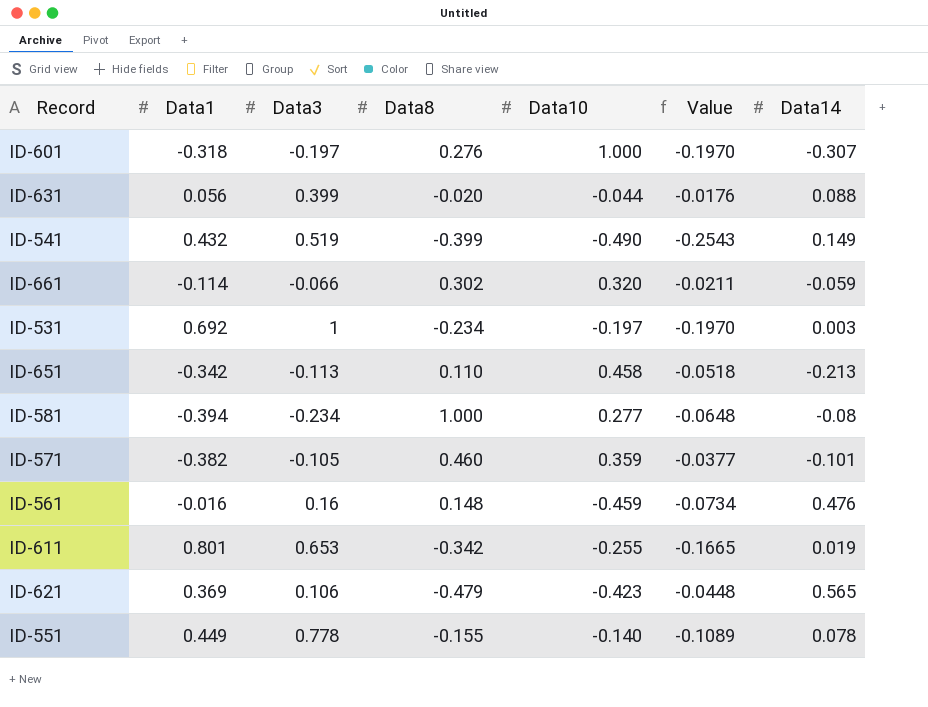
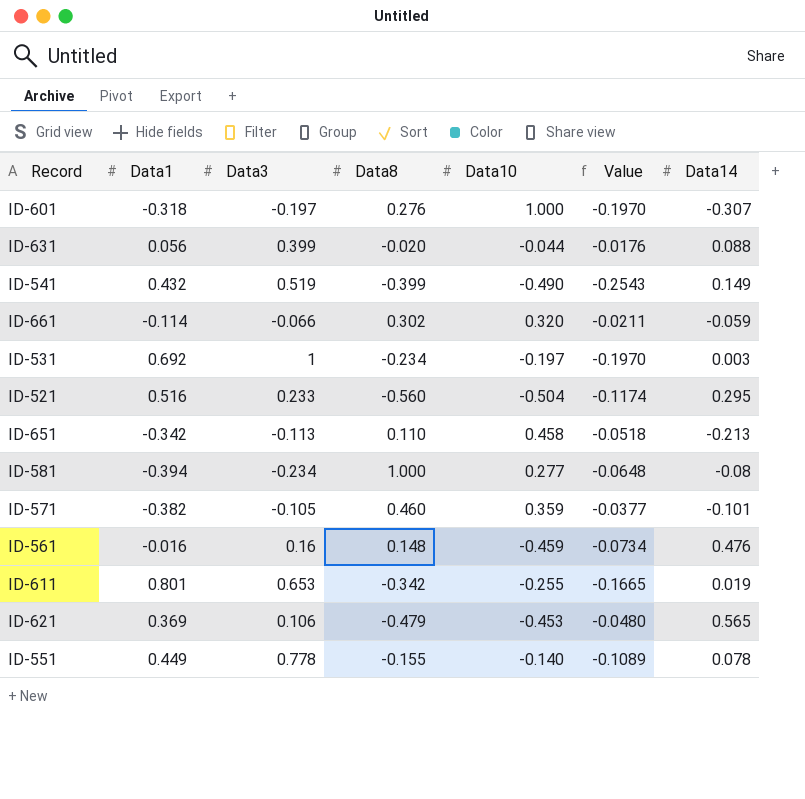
row ID-521: none -> 0.516 | 0.233 | -0.560 | -0.504 | -0.1174 | 0.295
ID-621 | Data10: -0.423 -> -0.453
ID-621 | Value: -0.0448 -> -0.0480

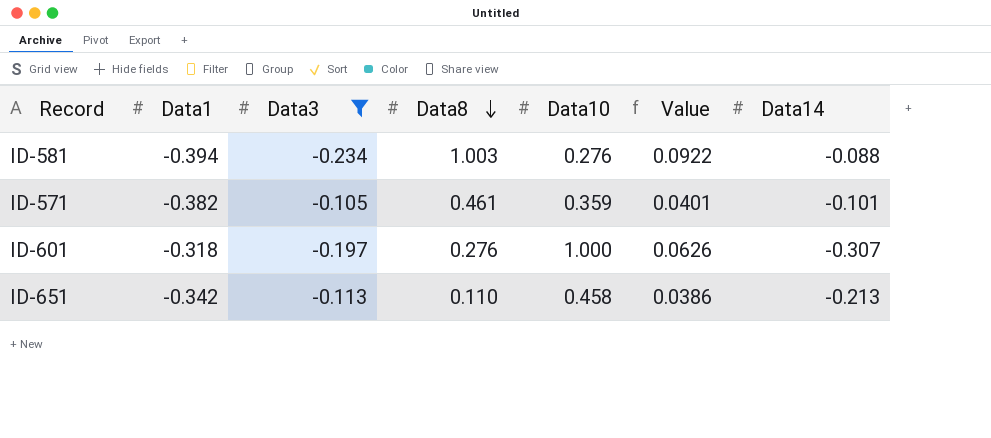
filter: none -> Data3 <= -0.105
row order: none -> Data8 descending
column Value | formula: [Data3] * [Data10] -> [Data1] * [Data3]
ID-581 | Data8: 1.000 -> 1.003
ID-581 | Data10: 0.277 -> 0.276
ID-581 | Data14: -0.08 -> -0.088
ID-571 | Data8: 0.460 -> 0.461

